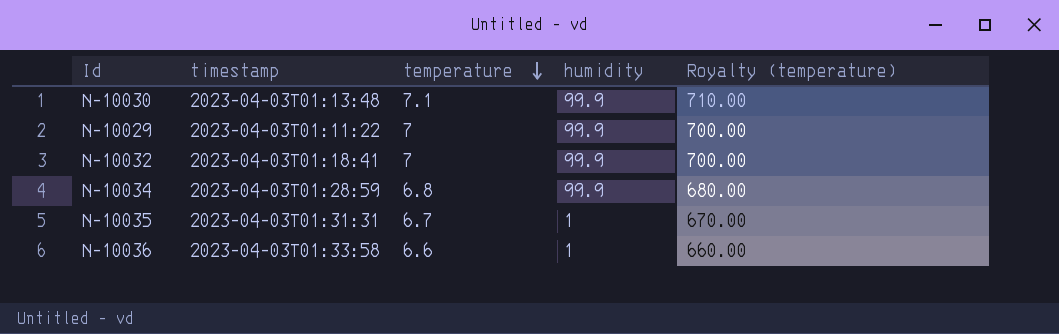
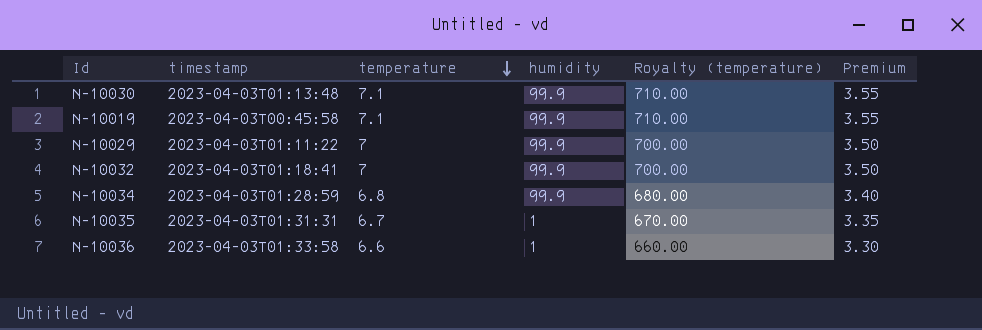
column Premium | formula: none -> [temperature] * 0.5
row N-10019: none -> 2023-04-03T00:45:58 | 7.1 | 99.9 | 710.00 | 3.55

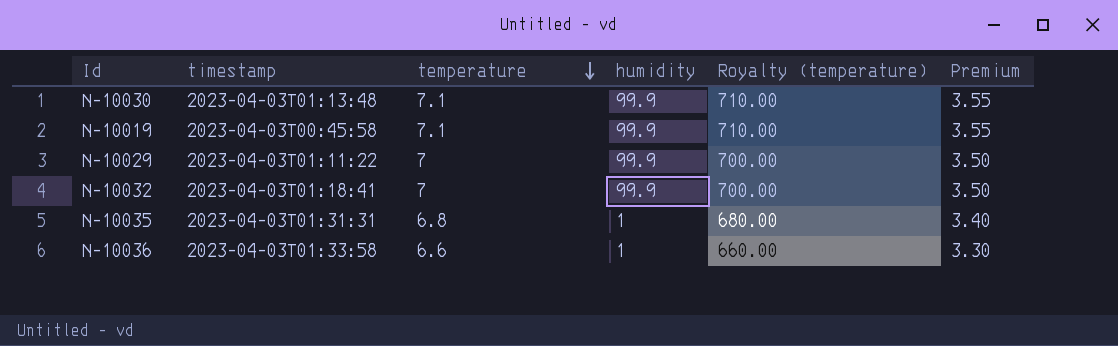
row N-10034: 2023-04-03T01:28:59 | 6.8 | 99.9 | 680.00 | 3.40 -> none
N-10035 | temperature: 6.7 -> 6.8
N-10035 | Royalty (temperature): 670.00 -> 680.00
N-10035 | Premium: 3.35 -> 3.40

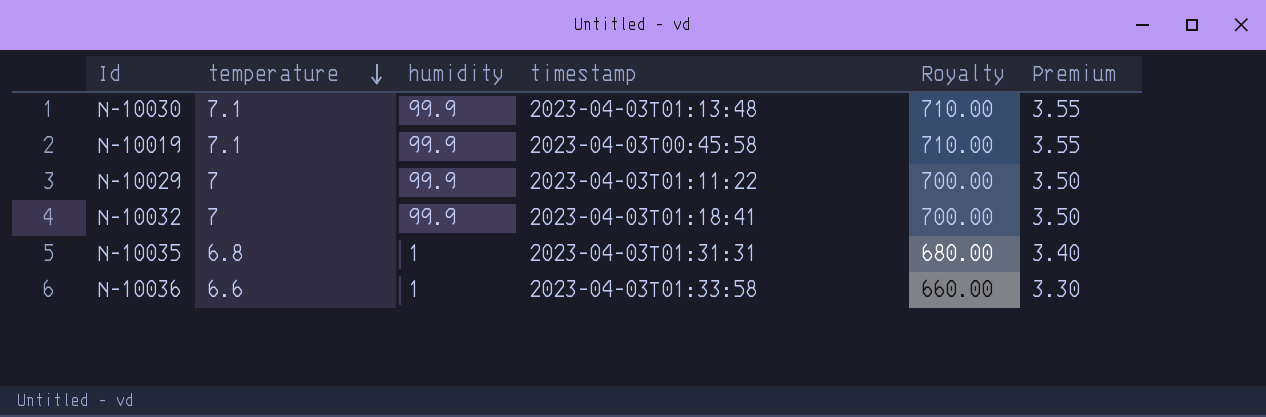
column timestamp | position: 2 -> 4
column name: Royalty (temperature) -> Royalty

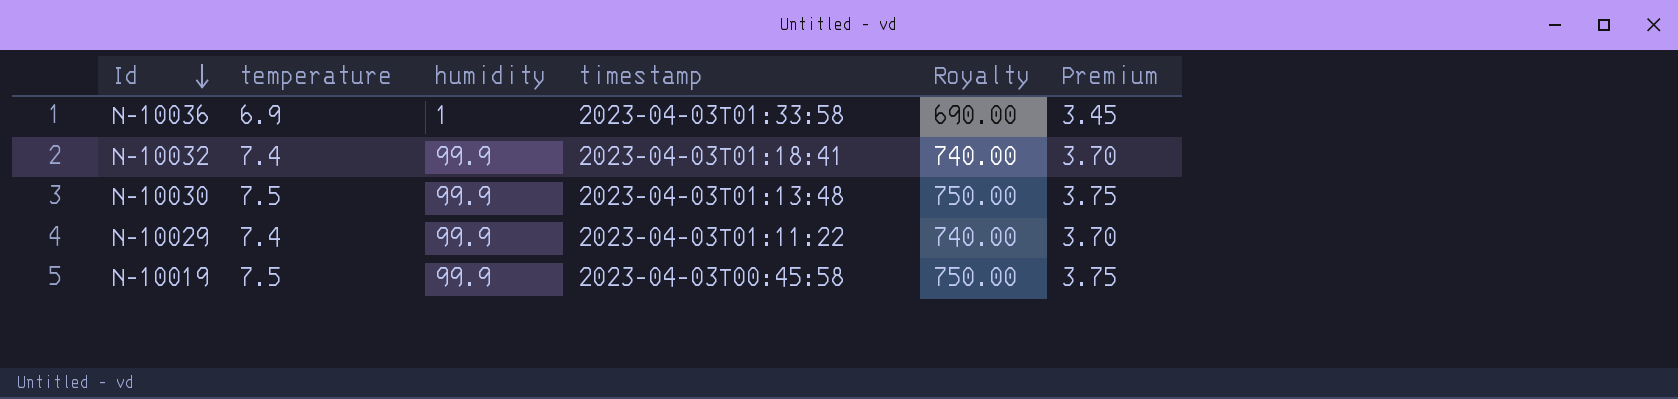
row order: temperature descending -> Id descending
row N-10035: 6.8 | 1 | 2023-04-03T01:31:31 | 680.00 | 3.40 -> none
N-10036 | temperature: 6.6 -> 6.9
N-10036 | Royalty: 660.00 -> 690.00
N-10036 | Premium: 3.30 -> 3.45
N-10032 | temperature: 7 -> 7.4
N-10032 | Royalty: 700.00 -> 740.00
N-10032 | Premium: 3.50 -> 3.70
N-10030 | temperature: 7.1 -> 7.5
N-10030 | Royalty: 710.00 -> 750.00
N-10030 | Premium: 3.55 -> 3.75
N-10029 | temperature: 7 -> 7.4
N-10029 | Royalty: 700.00 -> 740.00
N-10029 | Premium: 3.50 -> 3.70
N-10019 | temperature: 7.1 -> 7.5
N-10019 | Royalty: 710.00 -> 750.00
N-10019 | Premium: 3.55 -> 3.75

